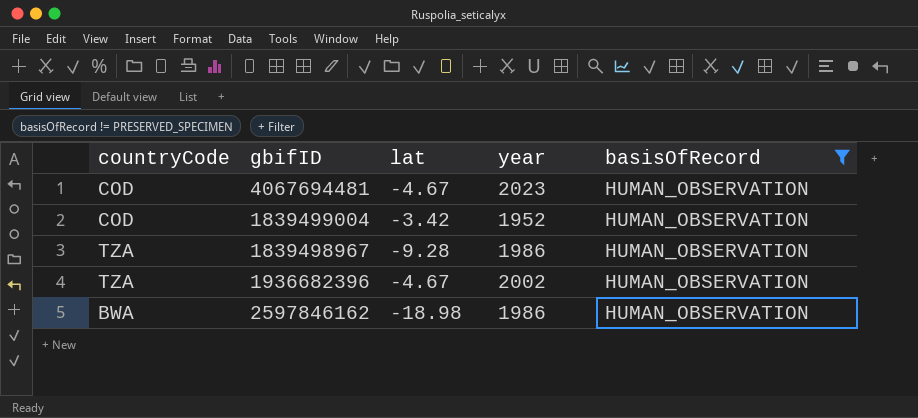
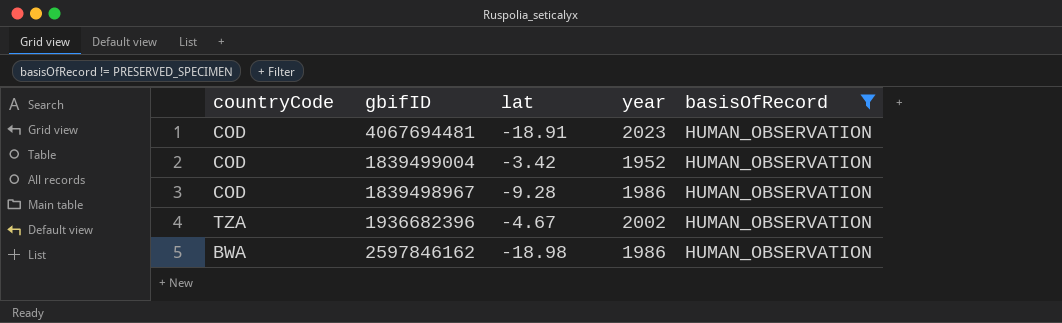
4067694481 | lat: -4.67 -> -18.91
1839498967 | countryCode: TZA -> COD

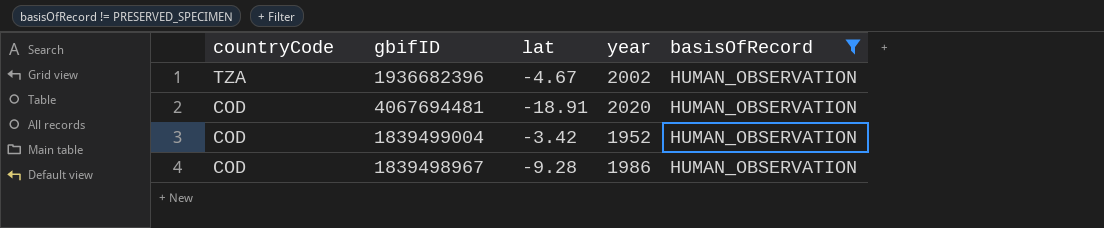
row order: none -> countryCode descending
row 2597846162: BWA | -18.98 | 1986 | HUMAN_OBSERVATION -> none
4067694481 | year: 2023 -> 2020

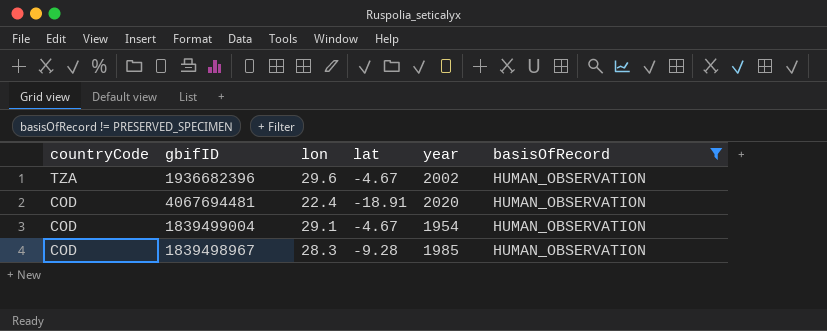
column lon | position: none -> 3
1839499004 | lat: -3.42 -> -4.67
1839499004 | year: 1952 -> 1954
1839498967 | year: 1986 -> 1985

